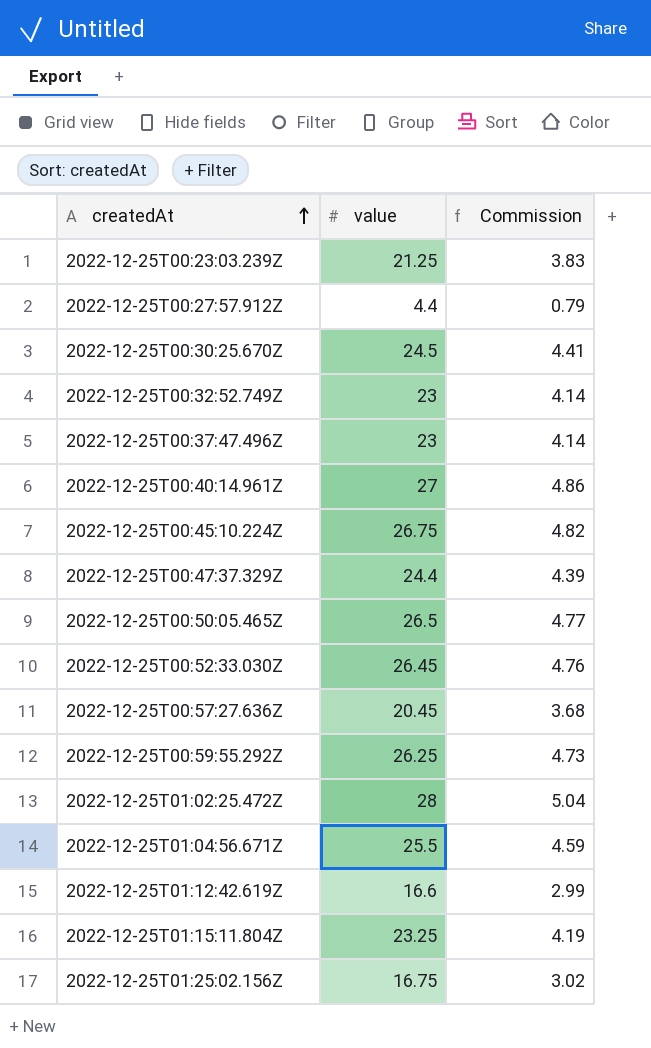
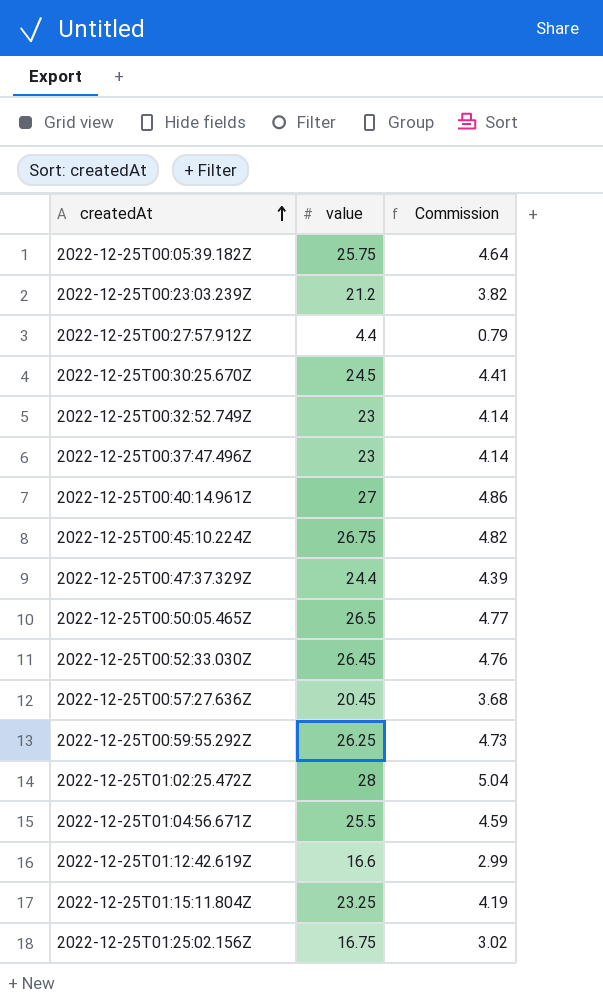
row 2022-12-25T00:05:39.182Z: none -> 25.75 | 4.64
2022-12-25T00:23:03.239Z | value: 21.25 -> 21.2
2022-12-25T00:23:03.239Z | Commission: 3.83 -> 3.82

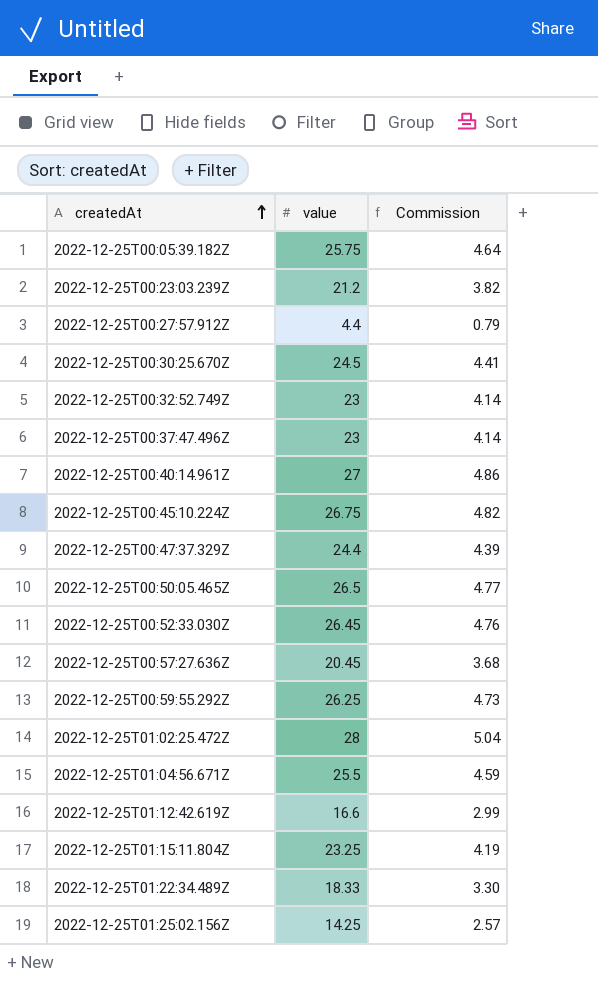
row 2022-12-25T01:22:34.489Z: none -> 18.33 | 3.30
2022-12-25T01:25:02.156Z | value: 16.75 -> 14.25
2022-12-25T01:25:02.156Z | Commission: 3.02 -> 2.57

